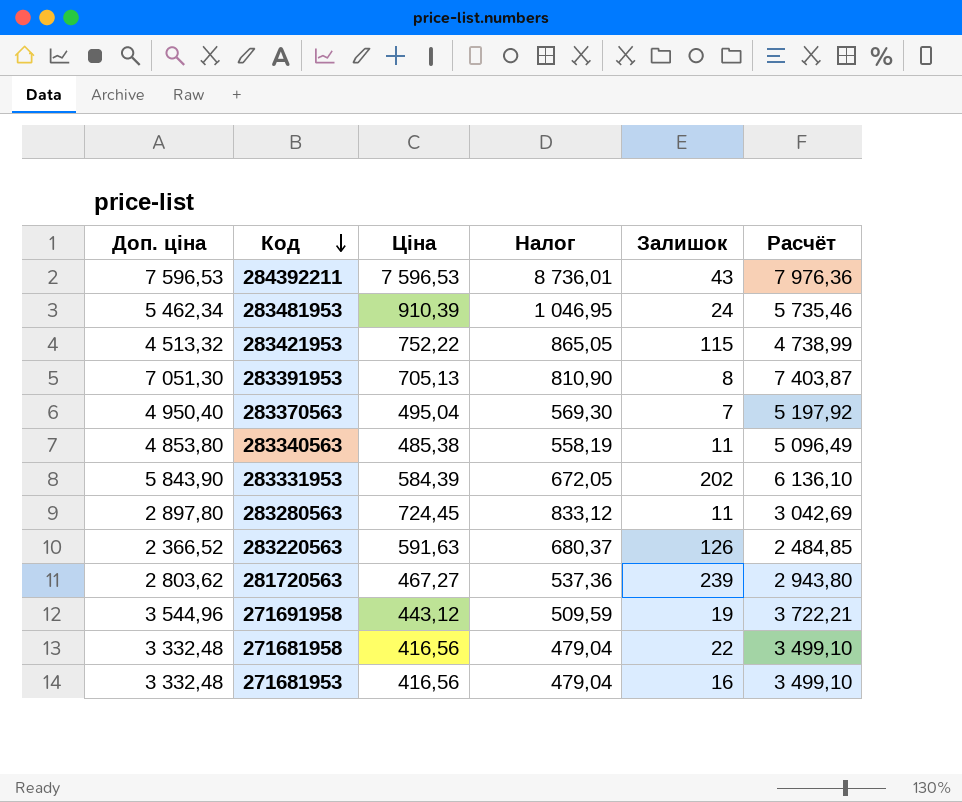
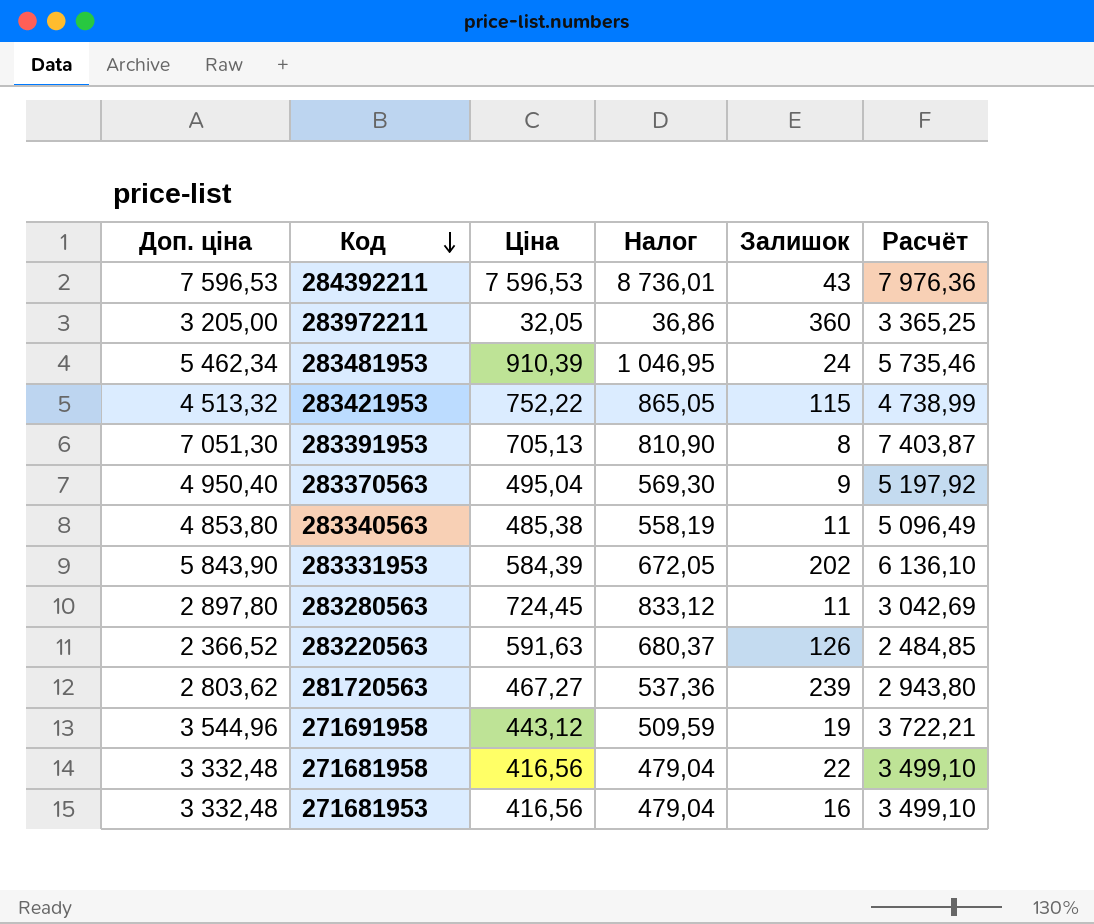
row 283972211: none -> 3 205,00 | 32,05 | 36,86 | 360 | 3 365,25
283370563 | Залишок: 7 -> 9

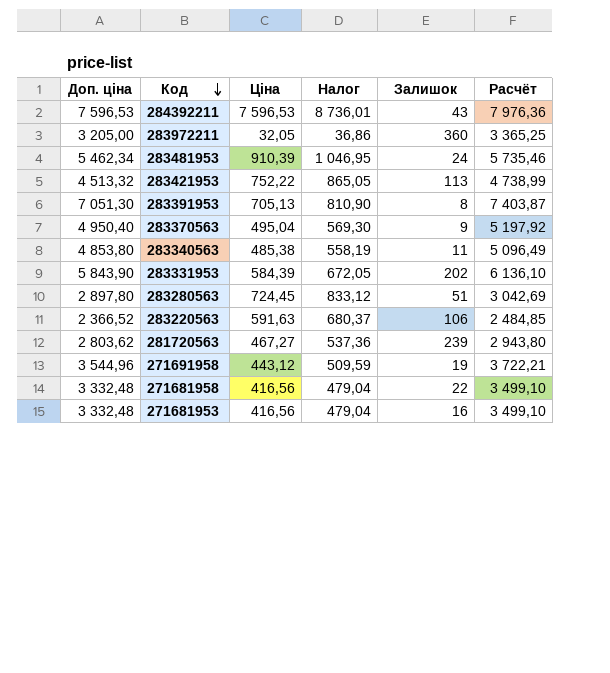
283421953 | Залишок: 115 -> 113
283280563 | Залишок: 11 -> 51
283220563 | Залишок: 126 -> 106

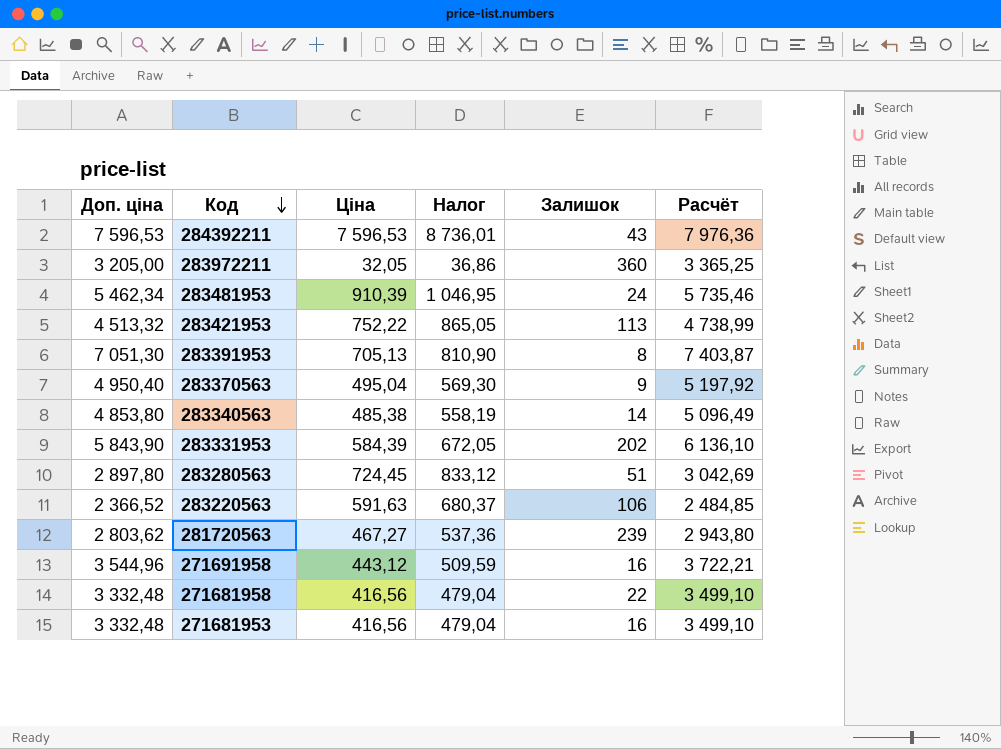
283340563 | Залишок: 11 -> 14
271691958 | Залишок: 19 -> 16

